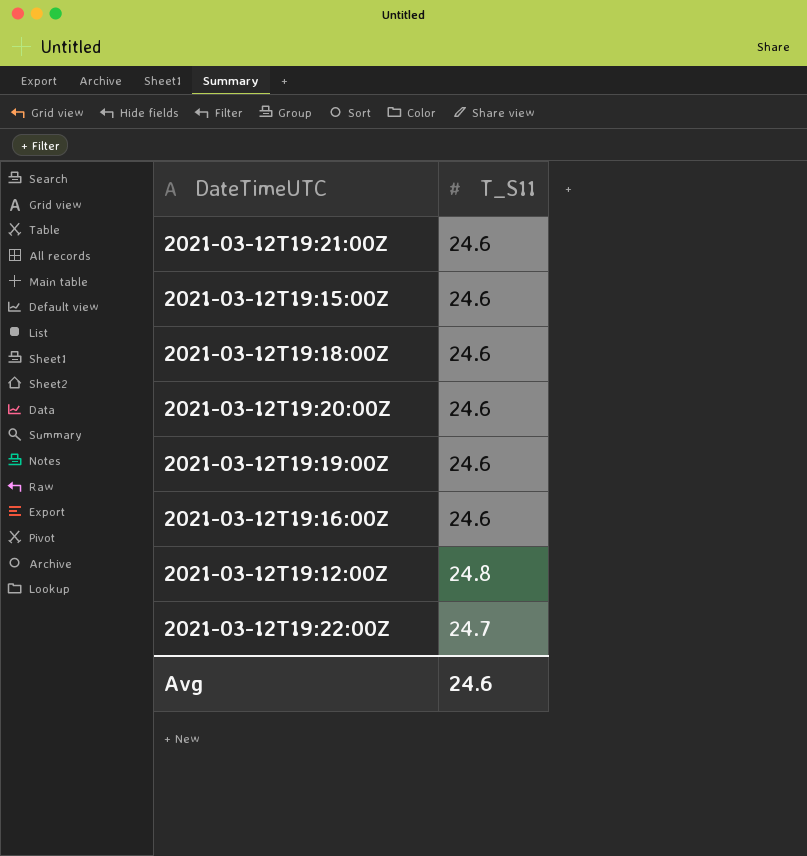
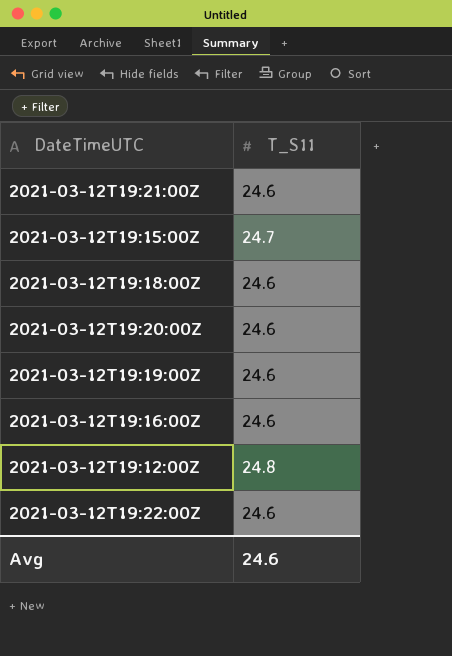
2021-03-12T19:15:00Z | T_S11: 24.6 -> 24.7
2021-03-12T19:22:00Z | T_S11: 24.7 -> 24.6

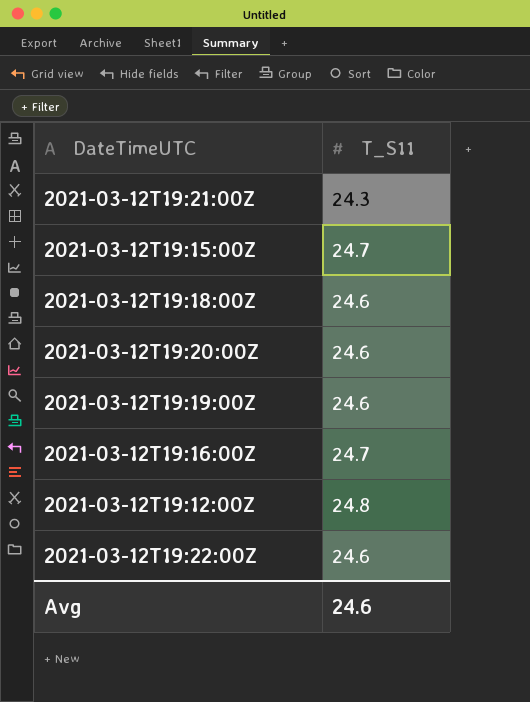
2021-03-12T19:21:00Z | T_S11: 24.6 -> 24.3
2021-03-12T19:16:00Z | T_S11: 24.6 -> 24.7

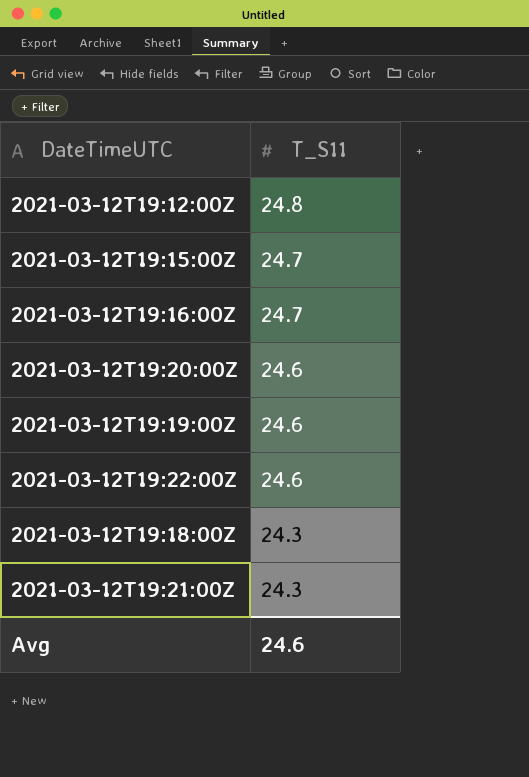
row order: none -> T_S11 descending
2021-03-12T19:18:00Z | T_S11: 24.6 -> 24.3

